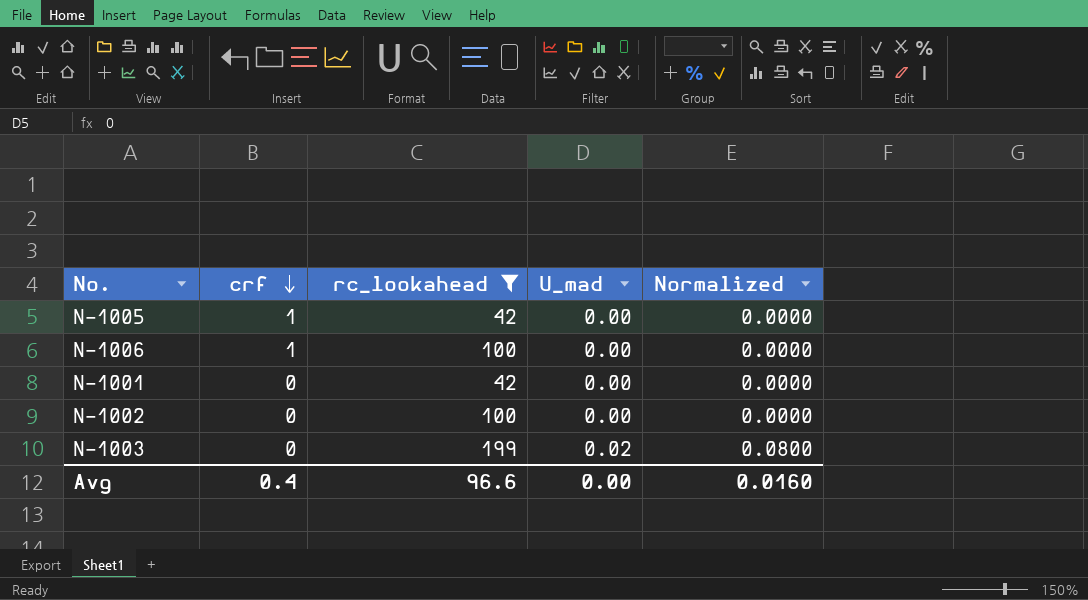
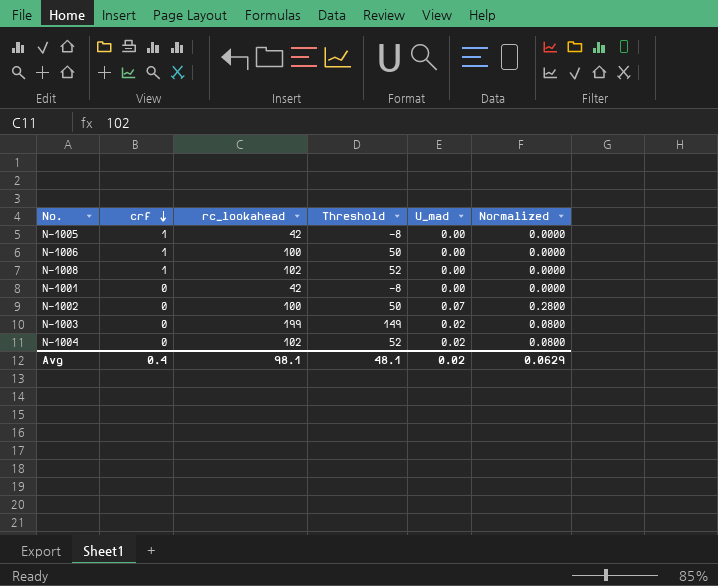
filter: rc_lookahead != 102 -> none
column Threshold | formula: none -> [rc_lookahead] - 50
N-1002 | U_mad: 0.00 -> 0.07
N-1002 | Normalized: 0.0000 -> 0.2800
Avg | rc_lookahead: 96.6 -> 98.1
Avg | U_mad: 0.00 -> 0.02
Avg | Normalized: 0.0160 -> 0.0629

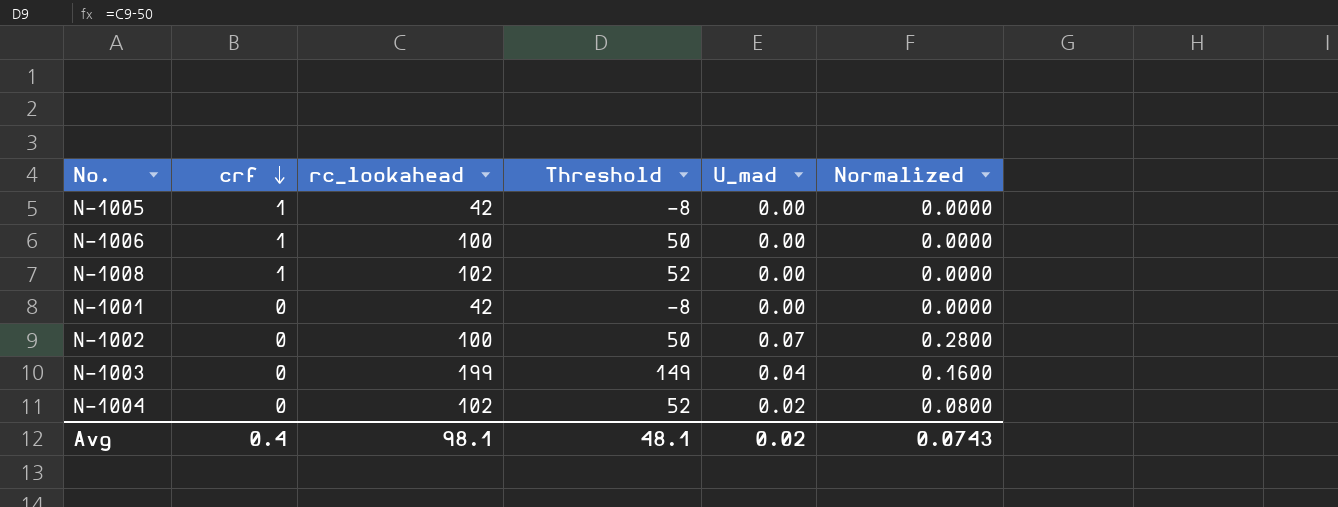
N-1003 | U_mad: 0.02 -> 0.04
N-1003 | Normalized: 0.0800 -> 0.1600
Avg | Normalized: 0.0629 -> 0.0743

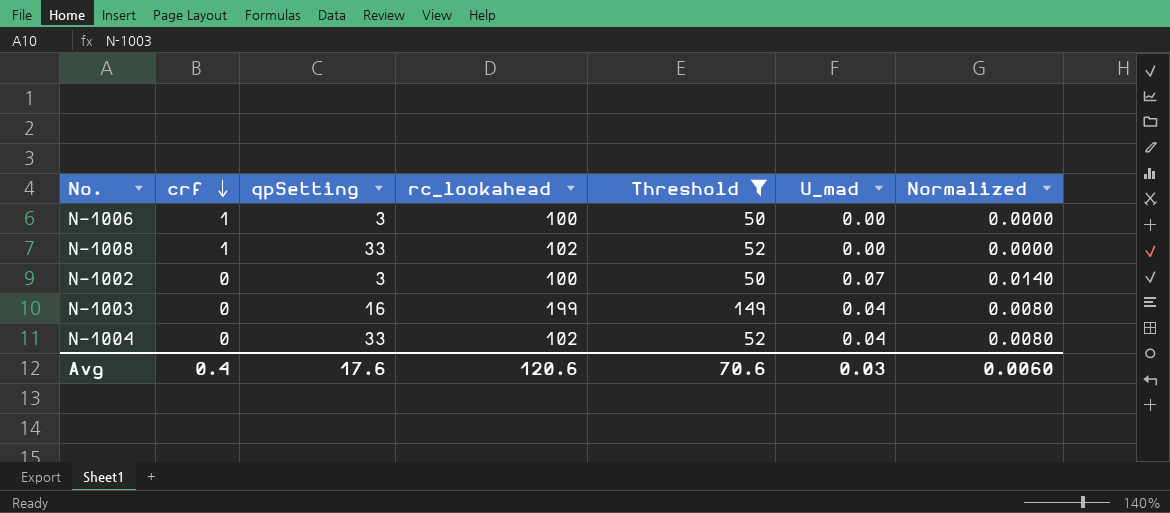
filter: none -> Threshold != -8
column qpSetting | position: none -> 3
column Normalized | formula: [U_mad] * 4 -> [U_mad] * 0.2
N-1004 | U_mad: 0.02 -> 0.04
Avg | rc_lookahead: 98.1 -> 120.6
Avg | Threshold: 48.1 -> 70.6
Avg | U_mad: 0.02 -> 0.03
Avg | Normalized: 0.0743 -> 0.0060

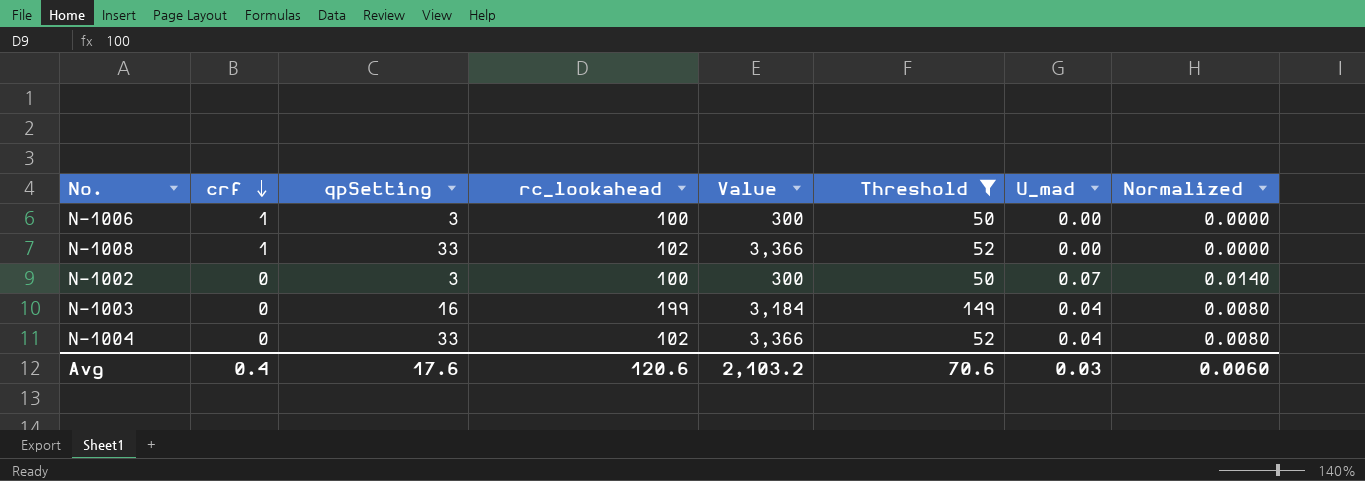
column Value | formula: none -> [qpSetting] * [rc_lookahead]

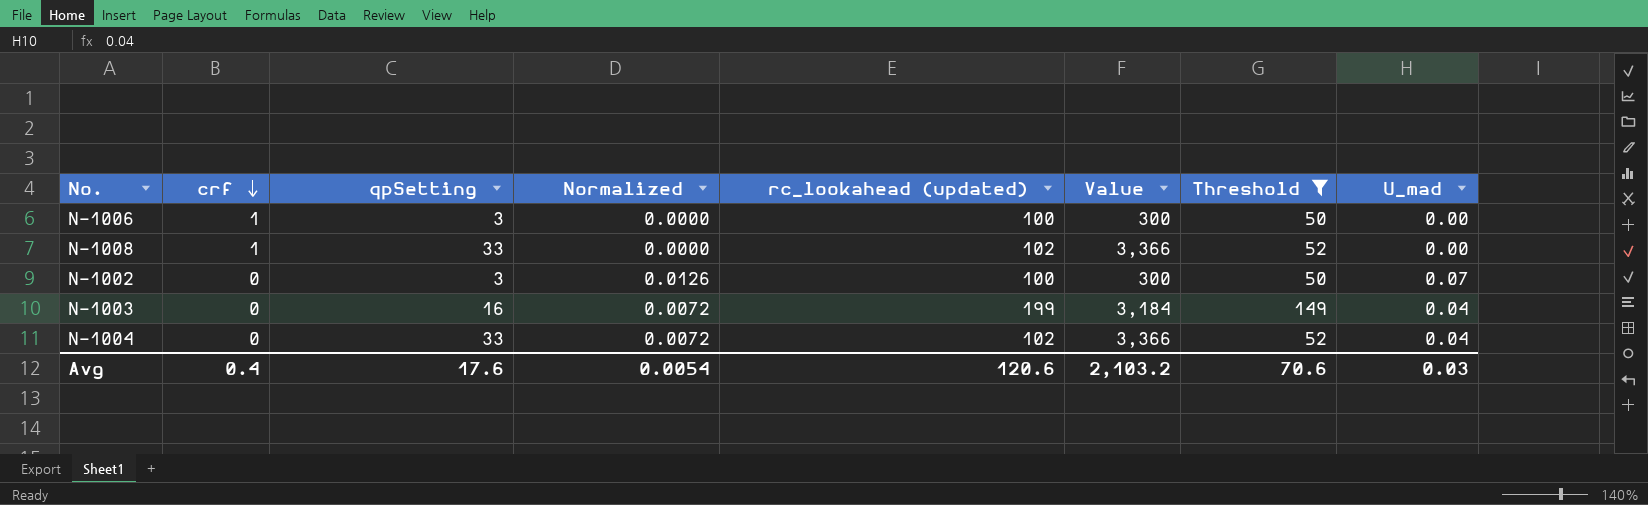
column Normalized | formula: [U_mad] * 0.2 -> [U_mad] * 0.18
column Normalized | position: 8 -> 4
column name: rc_lookahead -> rc_lookahead (updated)
Avg | Normalized: 0.0060 -> 0.0054

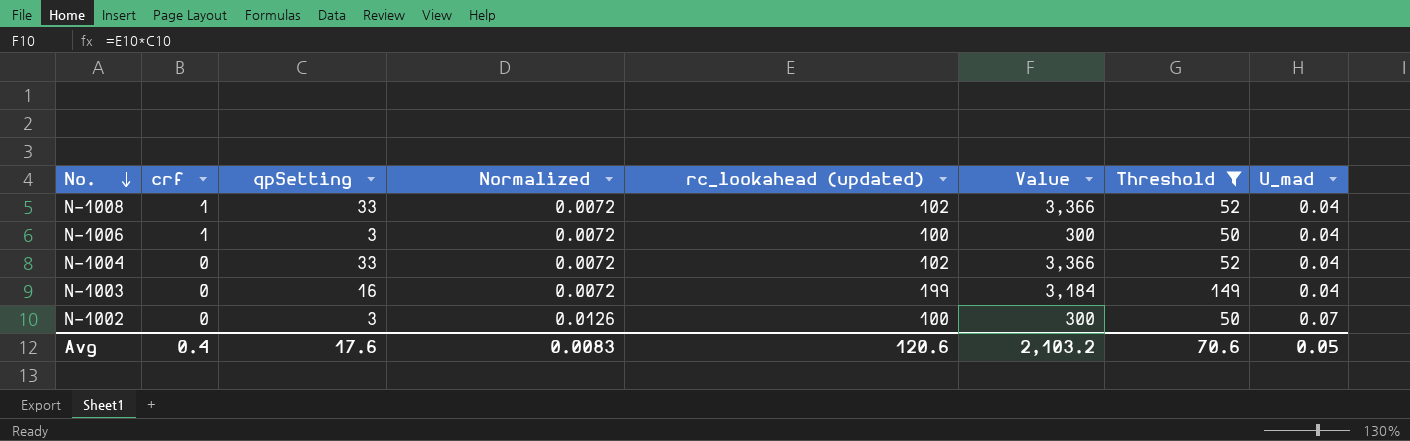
row order: crf descending -> No. descending
N-1008 | Normalized: 0.0000 -> 0.0072
N-1008 | U_mad: 0.00 -> 0.04
N-1006 | Normalized: 0.0000 -> 0.0072
N-1006 | U_mad: 0.00 -> 0.04
Avg | Normalized: 0.0054 -> 0.0083
Avg | U_mad: 0.03 -> 0.05

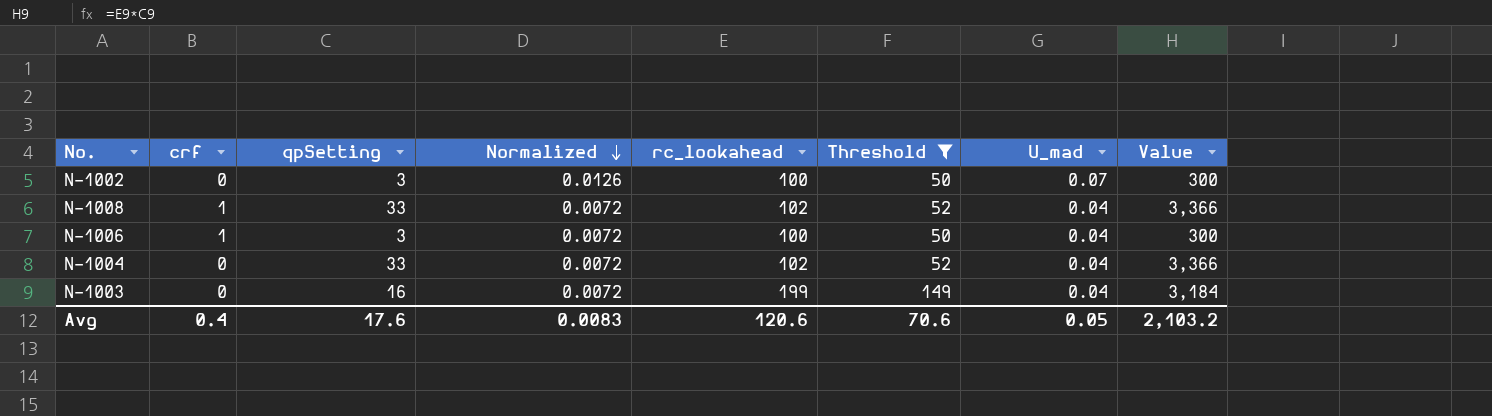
row order: No. descending -> Normalized descending
column name: rc_lookahead (updated) -> rc_lookahead
column Value | position: 6 -> 8

